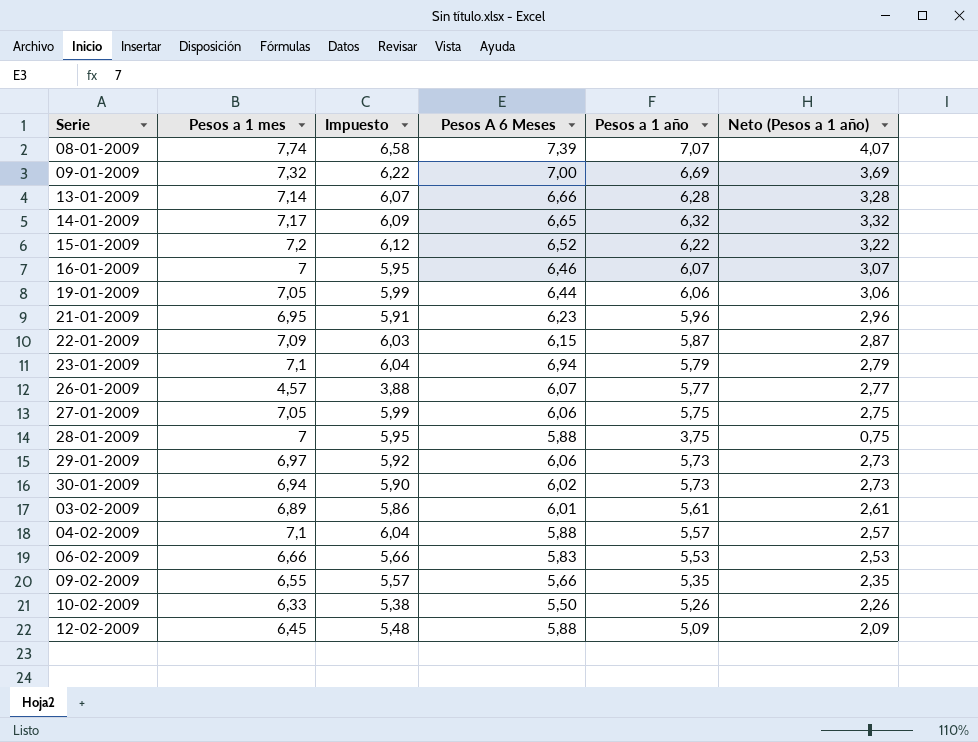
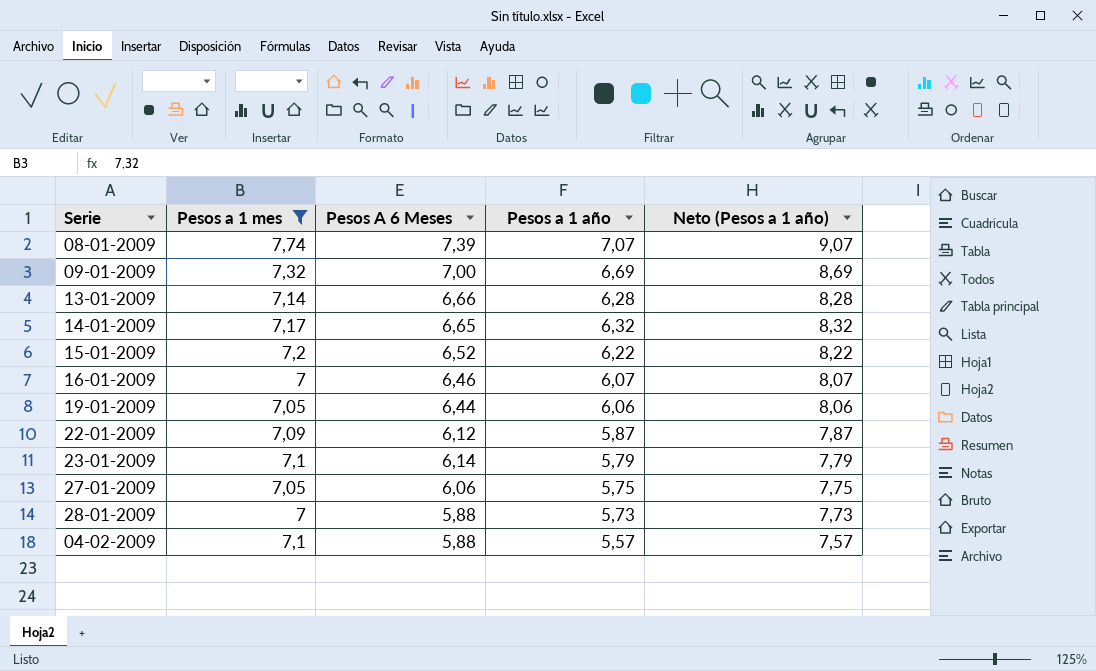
filter: none -> Pesos a 1 mes >= 7
column Impuesto | formula: [Pesos a 1 mes] * 0,85 -> none
column Neto (Pesos a 1 año) | formula: [Pesos a 1 año] - 3 -> [Pesos a 1 año] + 2
22-01-2009 | Pesos A 6 Meses: 6,15 -> 6,12
23-01-2009 | Pesos A 6 Meses: 6,94 -> 6,14
28-01-2009 | Pesos a 1 año: 3,75 -> 5,73

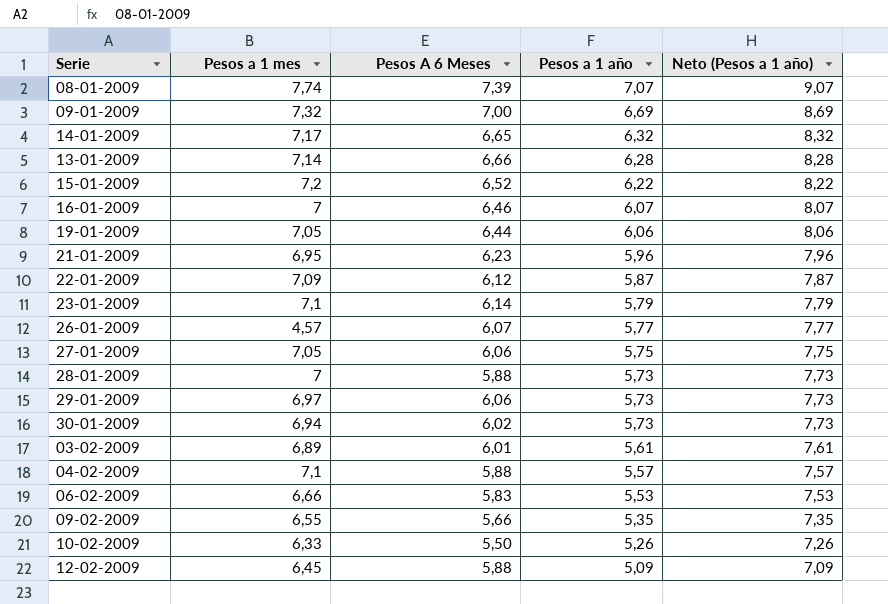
filter: Pesos a 1 mes >= 7 -> none
row order: Serie ascending -> Pesos a 1 año descending

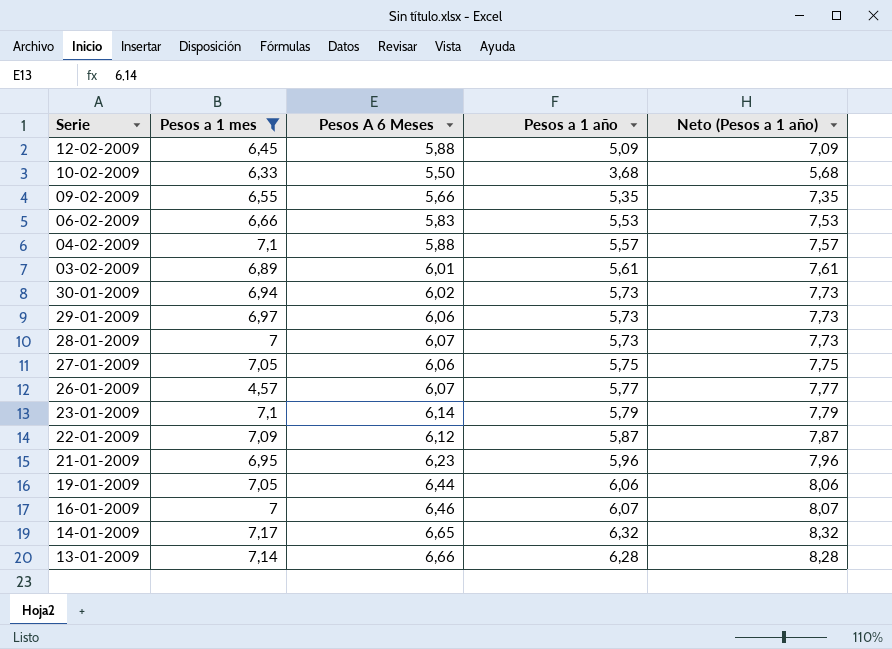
filter: none -> Pesos a 1 mes <= 7,17
row order: Pesos a 1 año descending -> Serie descending
10-02-2009 | Pesos a 1 año: 5,26 -> 3,68
10-02-2009 | Neto (Pesos a 1 año): 7,26 -> 5,68
28-01-2009 | Pesos A 6 Meses: 5,88 -> 6,07

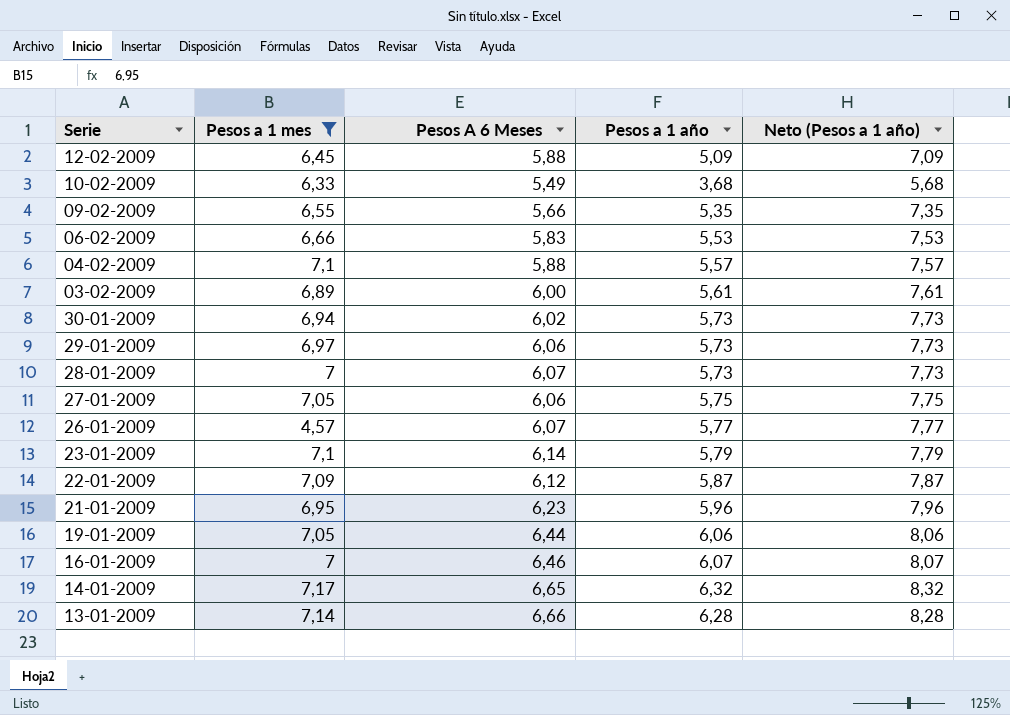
10-02-2009 | Pesos A 6 Meses: 5,50 -> 5,49
03-02-2009 | Pesos A 6 Meses: 6,01 -> 6,00

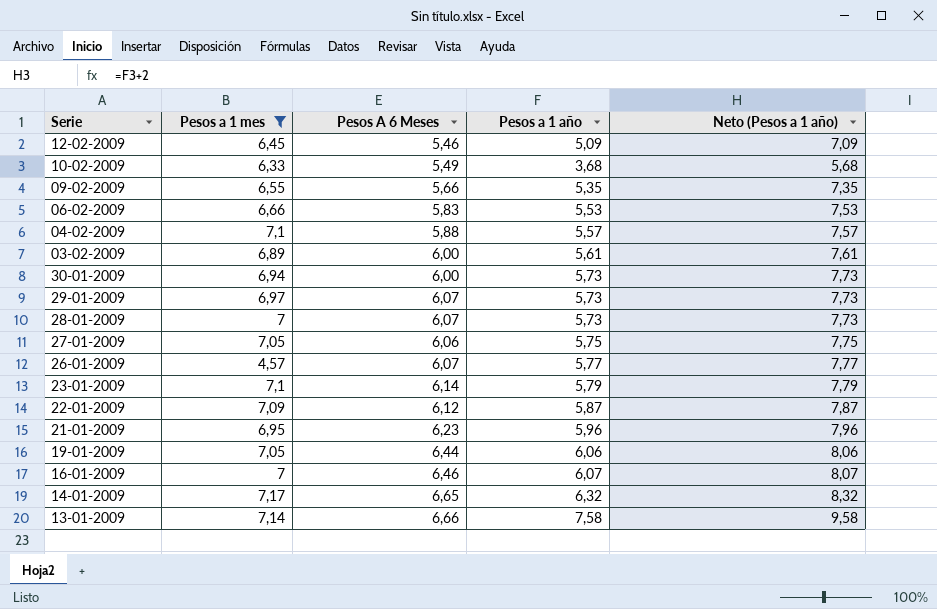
12-02-2009 | Pesos A 6 Meses: 5,88 -> 5,46
30-01-2009 | Pesos A 6 Meses: 6,02 -> 6,00
29-01-2009 | Pesos A 6 Meses: 6,06 -> 6,07
13-01-2009 | Pesos a 1 año: 6,28 -> 7,58
13-01-2009 | Neto (Pesos a 1 año): 8,28 -> 9,58

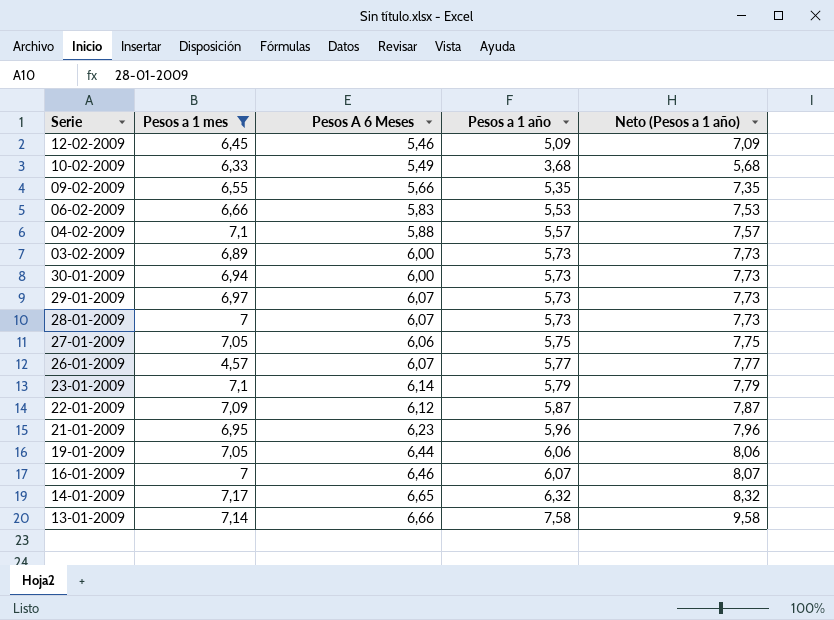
03-02-2009 | Pesos a 1 año: 5,61 -> 5,73
03-02-2009 | Neto (Pesos a 1 año): 7,61 -> 7,73

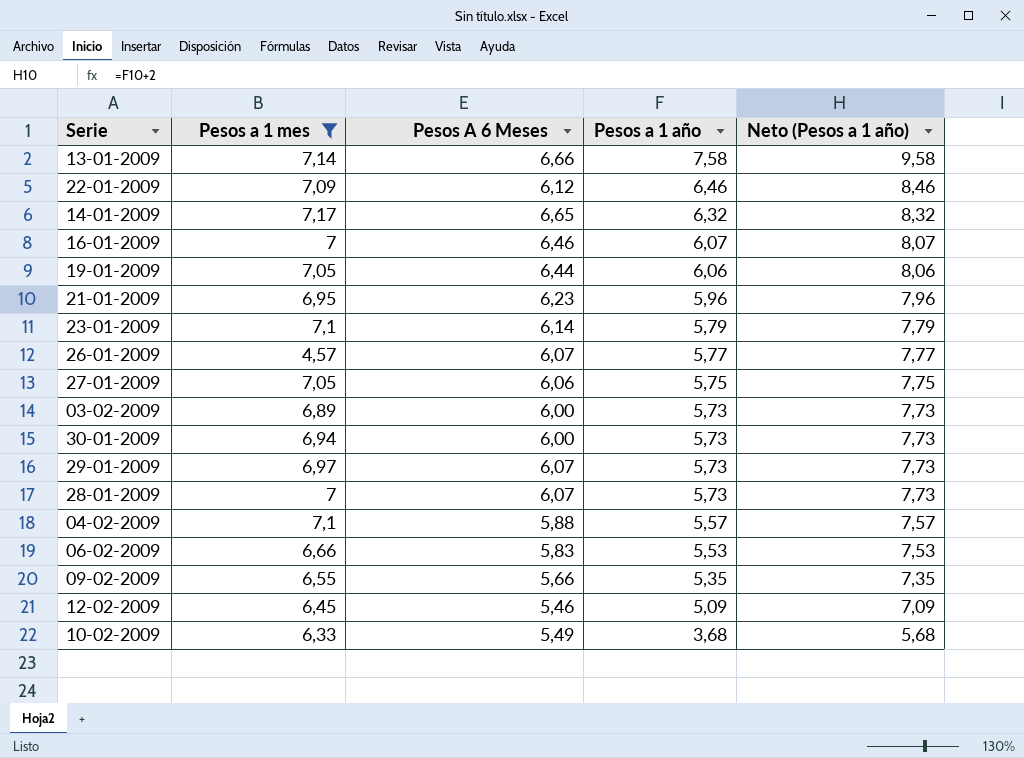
row order: Serie descending -> Pesos a 1 año descending
22-01-2009 | Pesos a 1 año: 5,87 -> 6,46
22-01-2009 | Neto (Pesos a 1 año): 7,87 -> 8,46

